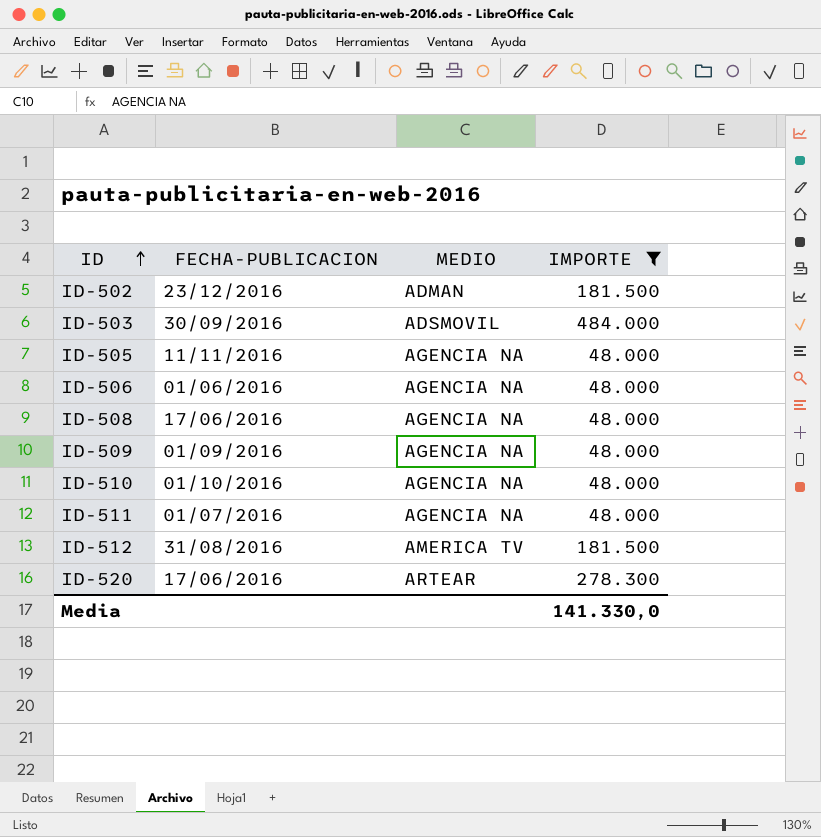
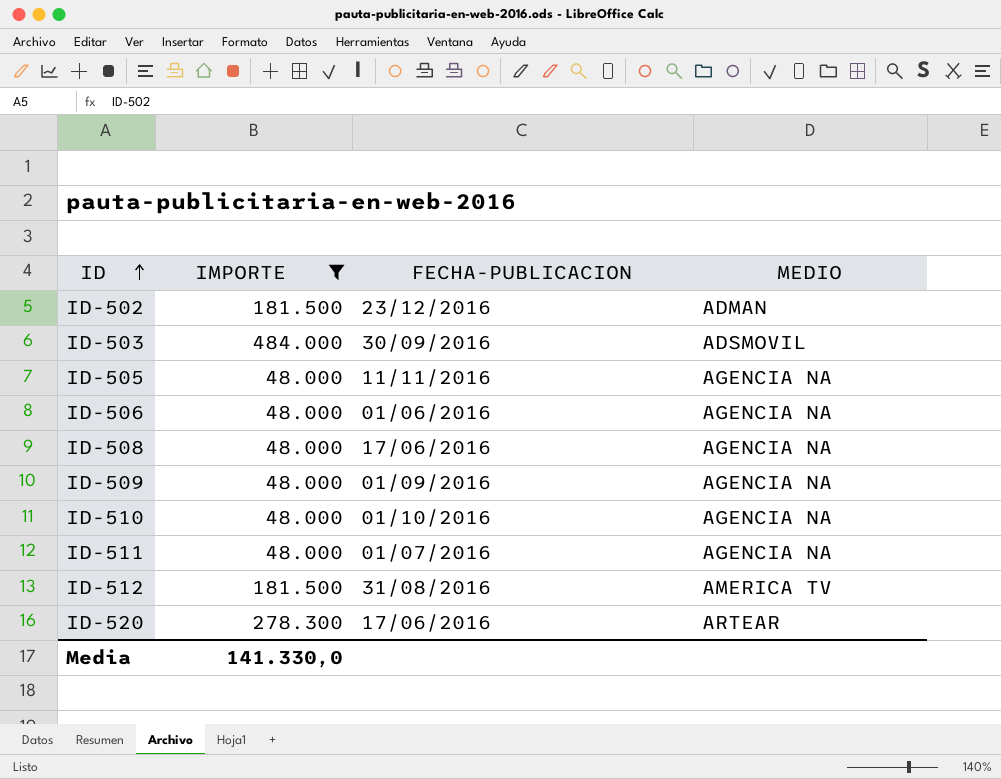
column IMPORTE | position: 4 -> 2

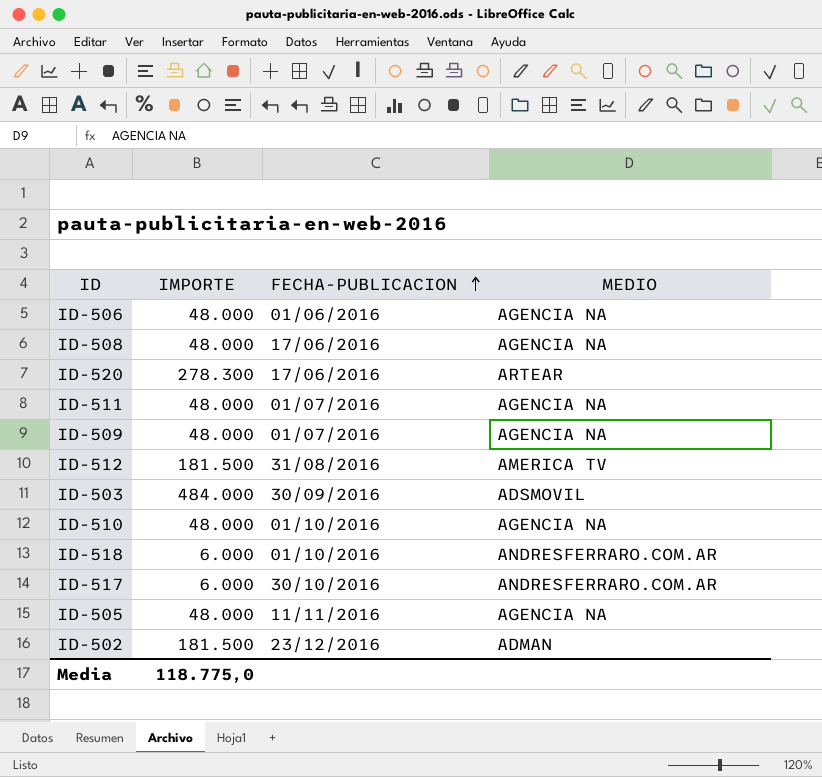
filter: IMPORTE != 6.000 -> none
row order: ID ascending -> FECHA-PUBLICACION ascending
ID-509 | FECHA-PUBLICACION: 01/09/2016 -> 01/07/2016
Media | IMPORTE: 141.330,0 -> 118.775,0

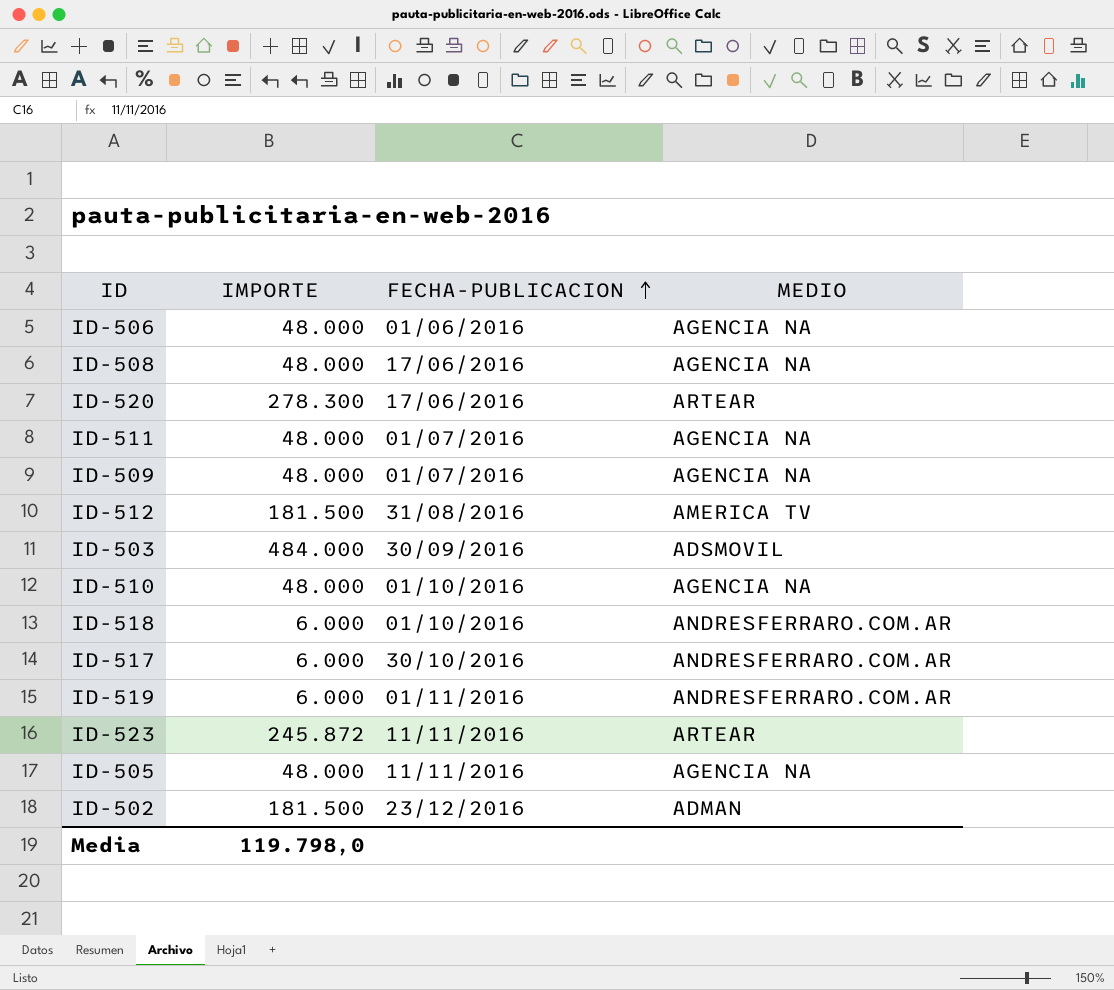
row ID-519: none -> 6.000 | 01/11/2016 | ANDRESFERRARO.COM.AR
row ID-523: none -> 245.872 | 11/11/2016 | ARTEAR
Media | IMPORTE: 118.775,0 -> 119.798,0

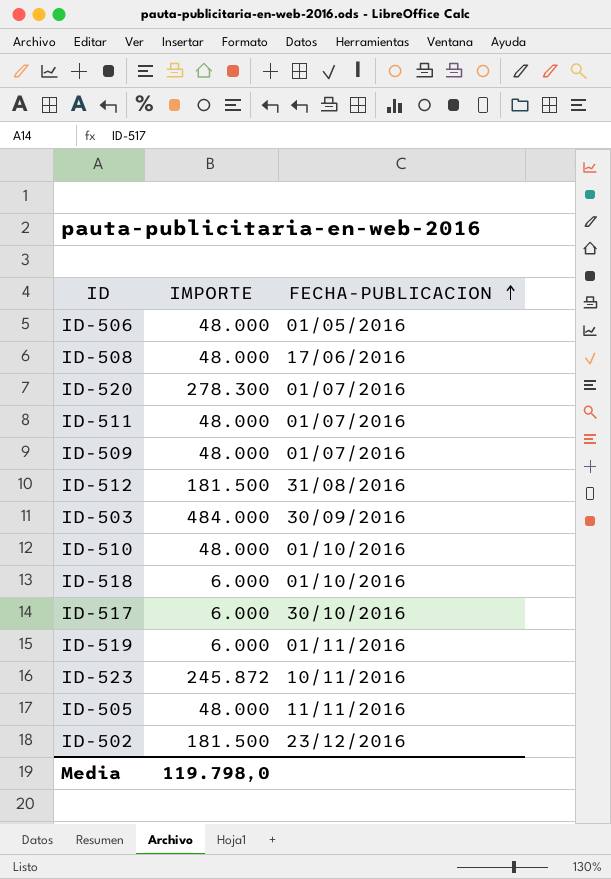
column MEDIO | position: 4 -> none
ID-506 | FECHA-PUBLICACION: 01/06/2016 -> 01/05/2016
ID-520 | FECHA-PUBLICACION: 17/06/2016 -> 01/07/2016
ID-523 | FECHA-PUBLICACION: 11/11/2016 -> 10/11/2016

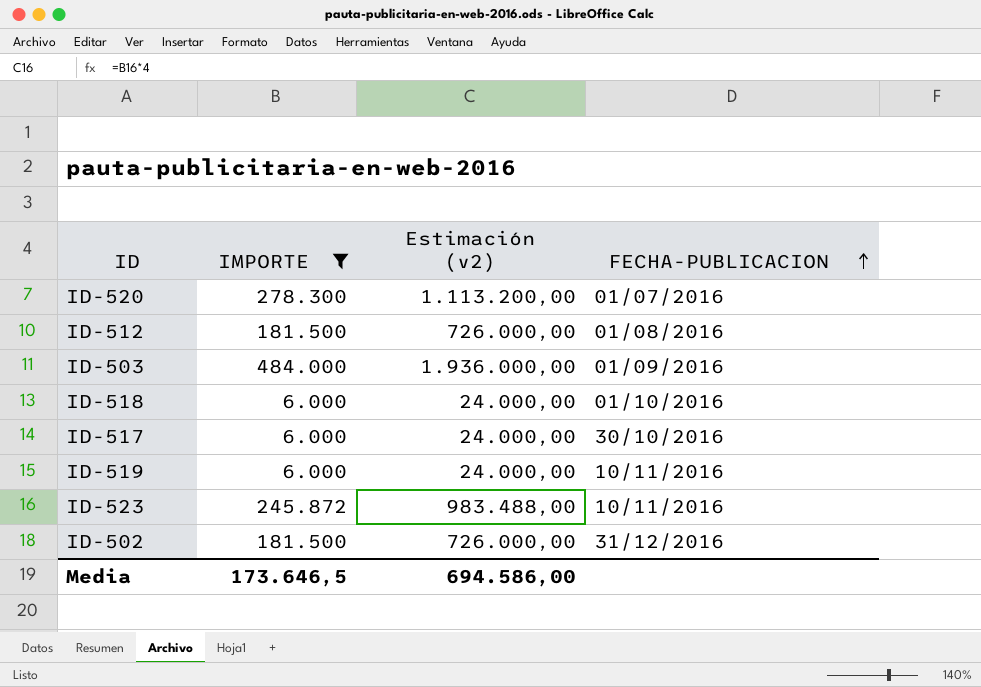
filter: none -> IMPORTE != 48.000
column Estimación (v2) | formula: none -> [IMPORTE] * 4
ID-512 | FECHA-PUBLICACION: 31/08/2016 -> 01/08/2016
ID-503 | FECHA-PUBLICACION: 30/09/2016 -> 01/09/2016
ID-519 | FECHA-PUBLICACION: 01/11/2016 -> 10/11/2016
ID-502 | FECHA-PUBLICACION: 23/12/2016 -> 31/12/2016
Media | IMPORTE: 119.798,0 -> 173.646,5

